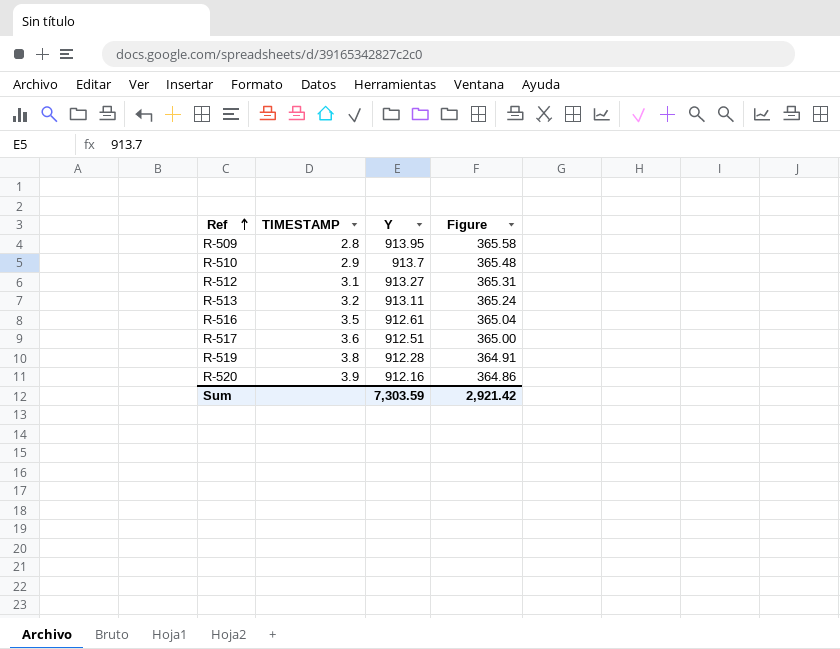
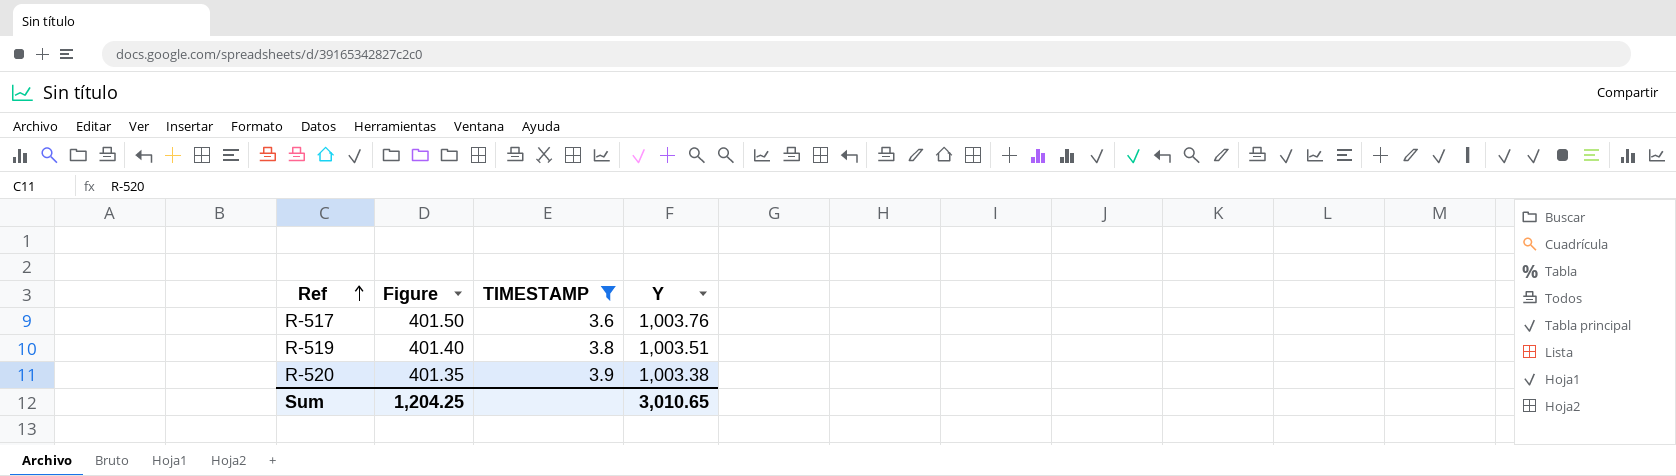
filter: none -> TIMESTAMP >= 3.6
column Figure | position: 4 -> 2
R-517 | Figure: 365.00 -> 401.50
R-517 | Y: 912.51 -> 1,003.76
R-519 | Figure: 364.91 -> 401.40
R-519 | Y: 912.28 -> 1,003.51
R-520 | Figure: 364.86 -> 401.35
R-520 | Y: 912.16 -> 1,003.38
Sum | Figure: 2,921.42 -> 1,204.25
Sum | Y: 7,303.59 -> 3,010.65

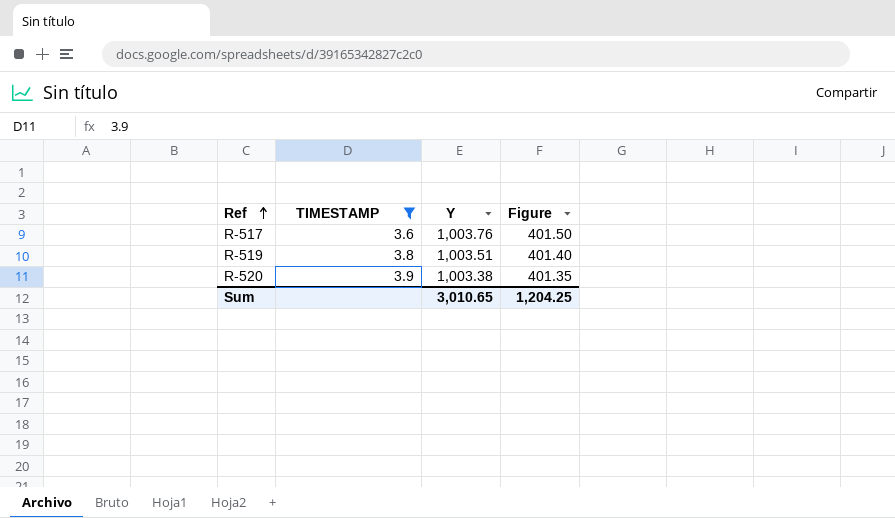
column Figure | position: 2 -> 4

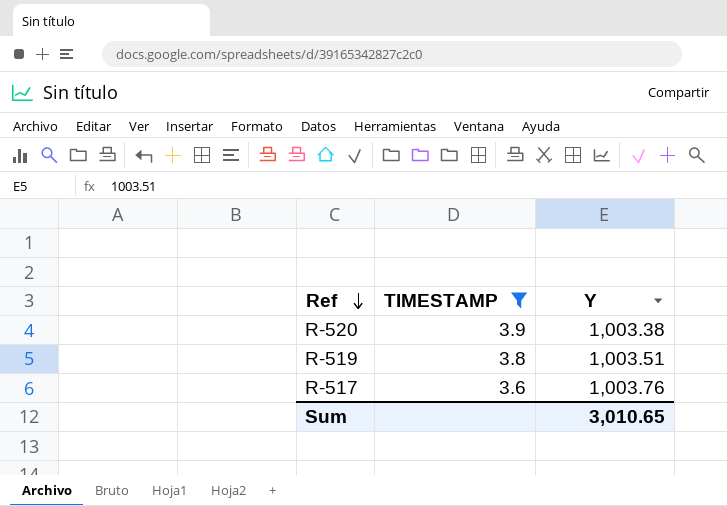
row order: Ref ascending -> Ref descending
column Figure | formula: [Y] * 0.4 -> none

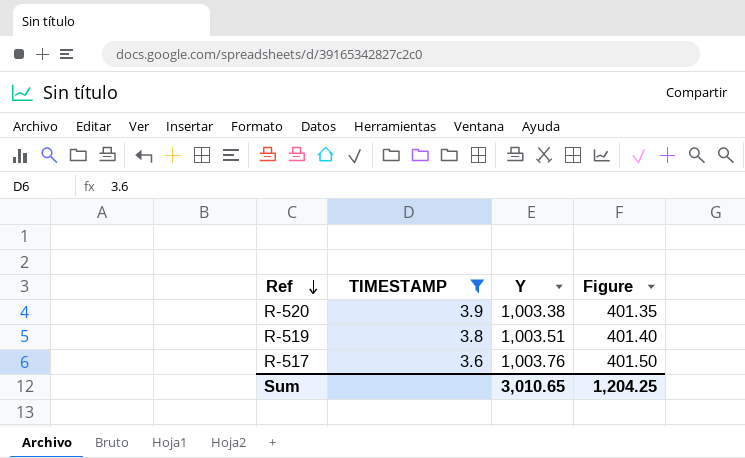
column Figure | formula: none -> [Y] * 0.4

